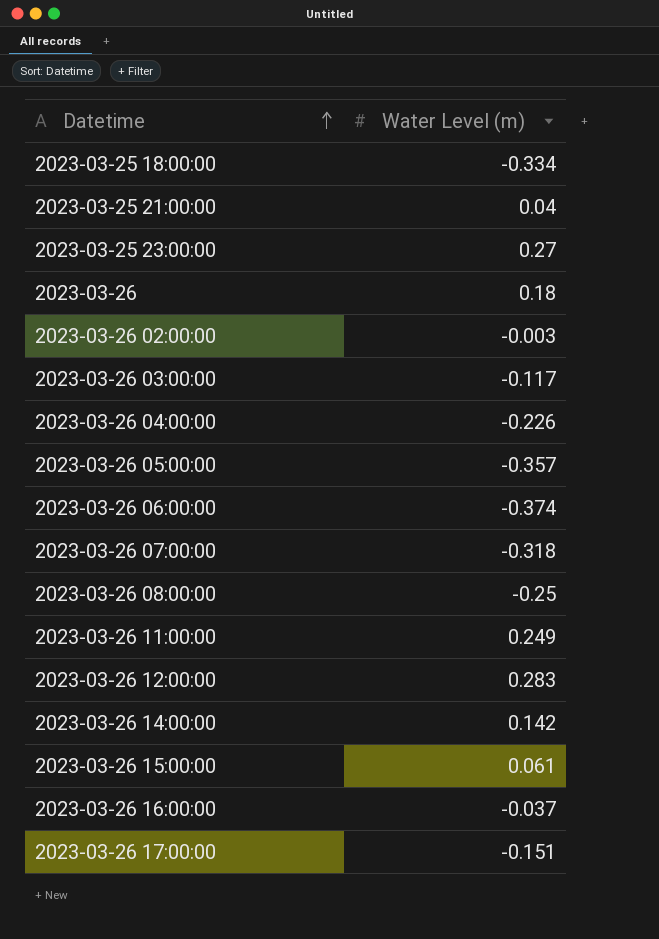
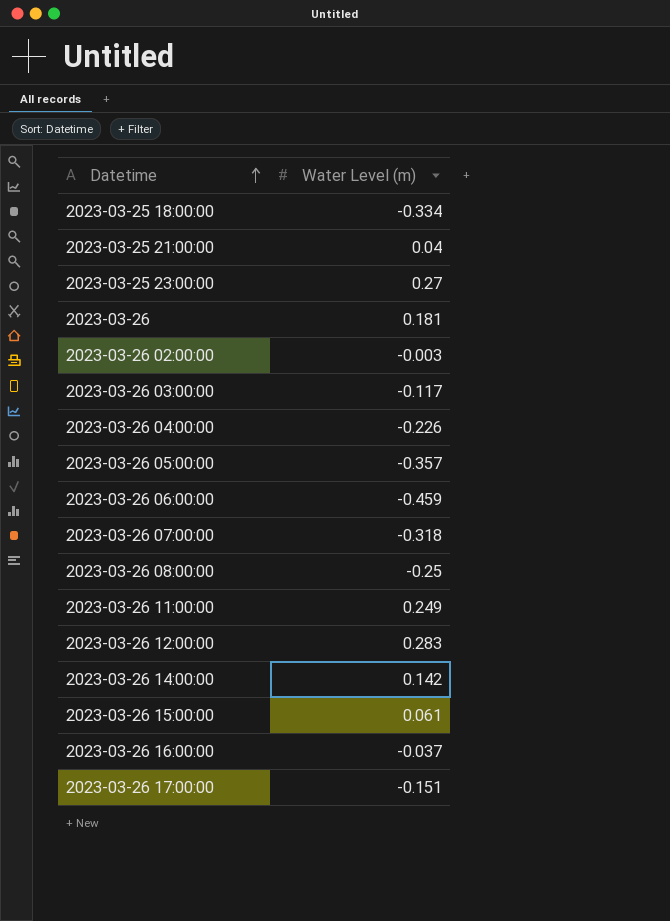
2023-03-26 | Water Level (m): 0.18 -> 0.181
2023-03-26 06:00:00 | Water Level (m): -0.374 -> -0.459

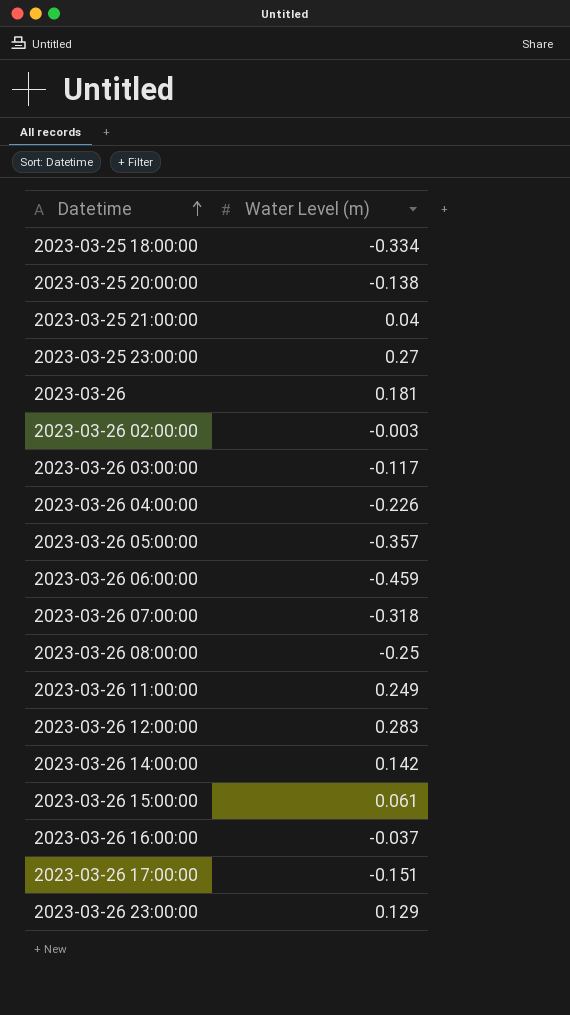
row 2023-03-25 20:00:00: none -> -0.138
row 2023-03-26 23:00:00: none -> 0.129

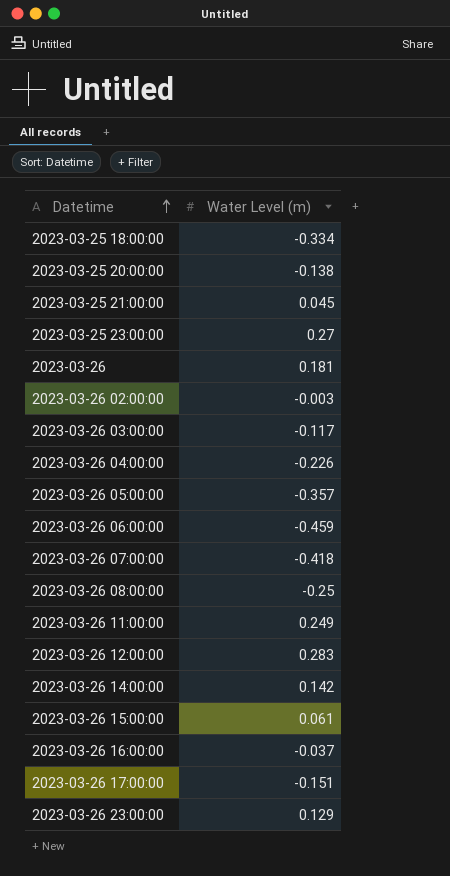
2023-03-25 21:00:00 | Water Level (m): 0.04 -> 0.045
2023-03-26 07:00:00 | Water Level (m): -0.318 -> -0.418

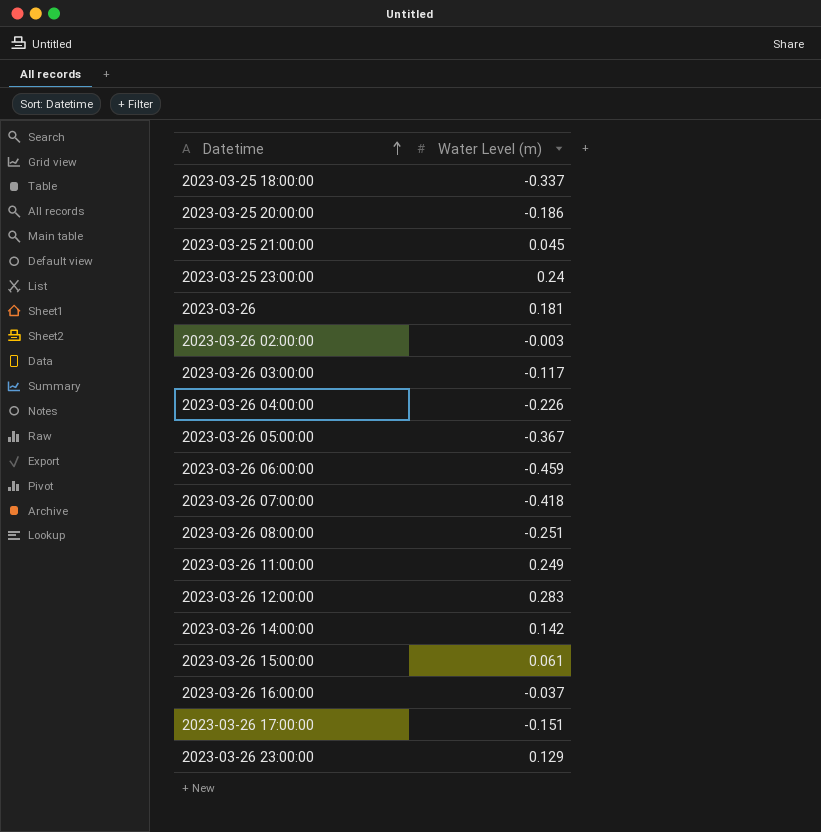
2023-03-25 18:00:00 | Water Level (m): -0.334 -> -0.337
2023-03-25 20:00:00 | Water Level (m): -0.138 -> -0.186
2023-03-25 23:00:00 | Water Level (m): 0.27 -> 0.24
2023-03-26 05:00:00 | Water Level (m): -0.357 -> -0.367
2023-03-26 08:00:00 | Water Level (m): -0.25 -> -0.251

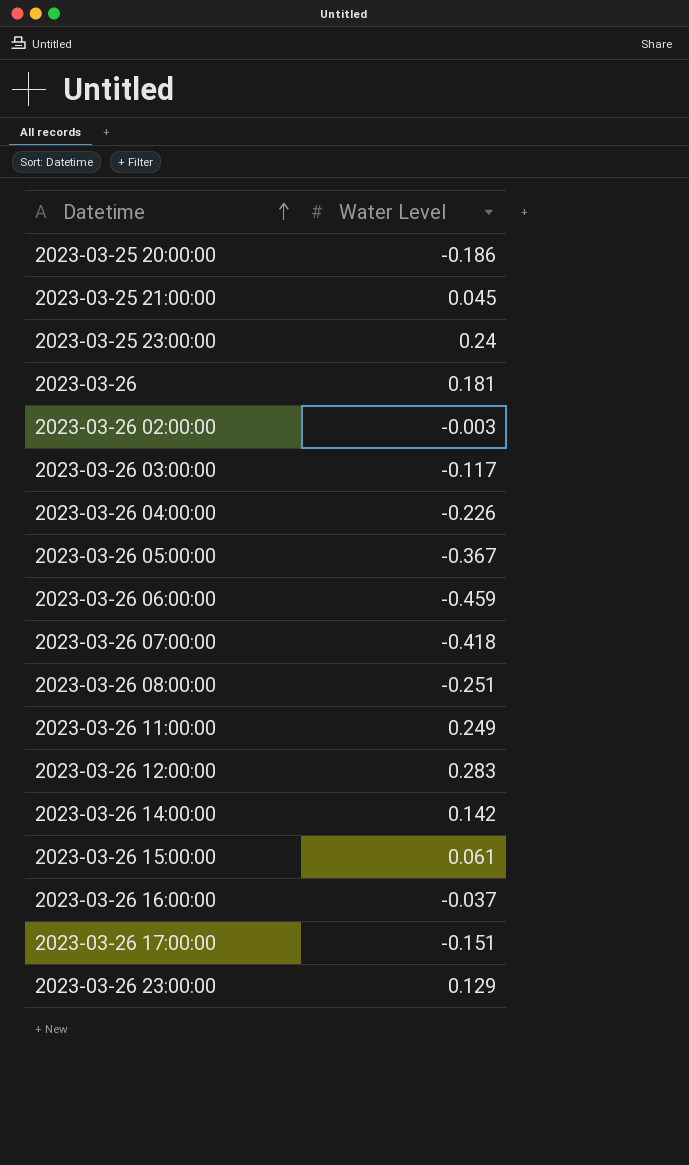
column name: Water Level (m) -> Water Level
row 2023-03-25 18:00:00: -0.337 -> none

